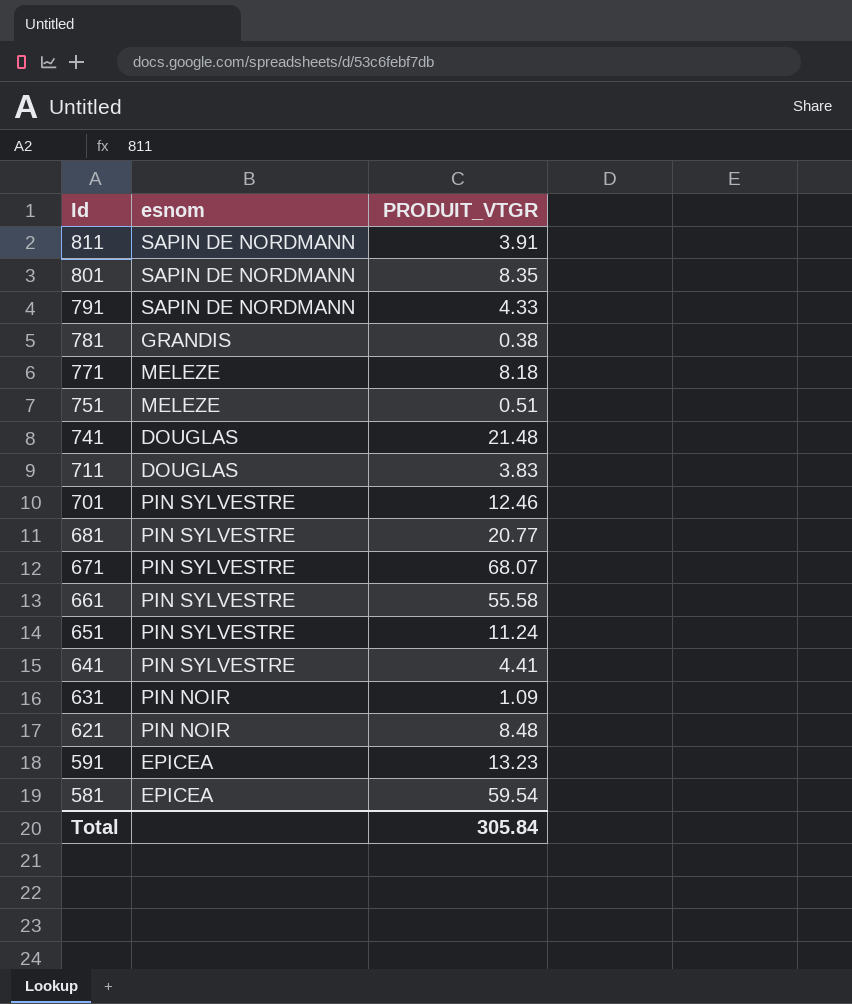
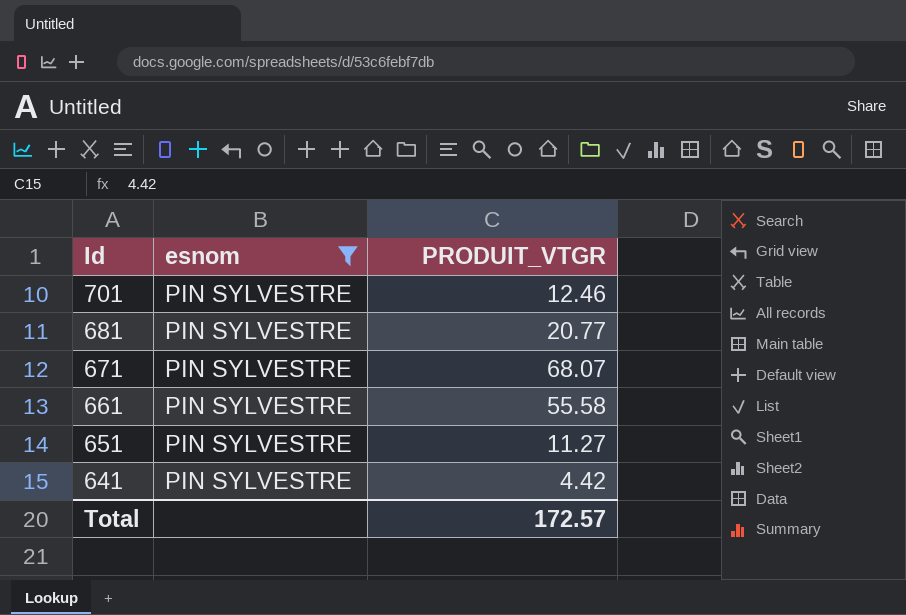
filter: none -> esnom = PIN SYLVESTRE
651 | PRODUIT_VTGR: 11.24 -> 11.27
641 | PRODUIT_VTGR: 4.41 -> 4.42
Total | PRODUIT_VTGR: 305.84 -> 172.57

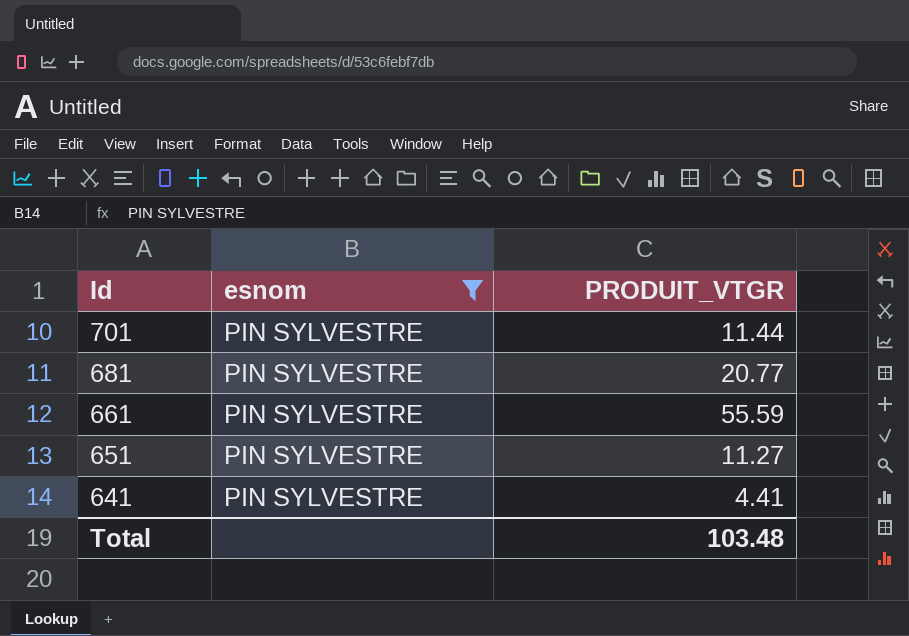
row 671: PIN SYLVESTRE | 68.07 -> none
701 | PRODUIT_VTGR: 12.46 -> 11.44
661 | PRODUIT_VTGR: 55.58 -> 55.59
641 | PRODUIT_VTGR: 4.42 -> 4.41
Total | PRODUIT_VTGR: 172.57 -> 103.48

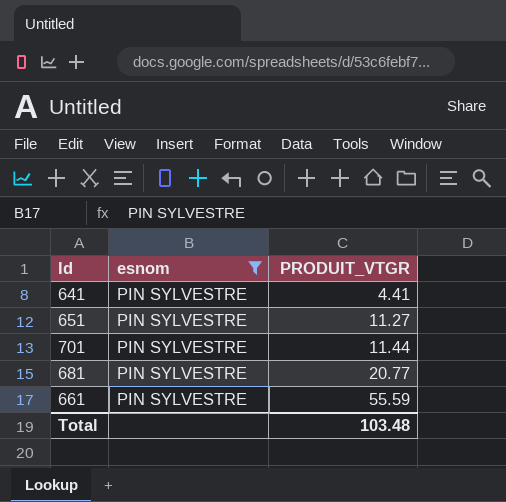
row order: Id descending -> PRODUIT_VTGR ascending

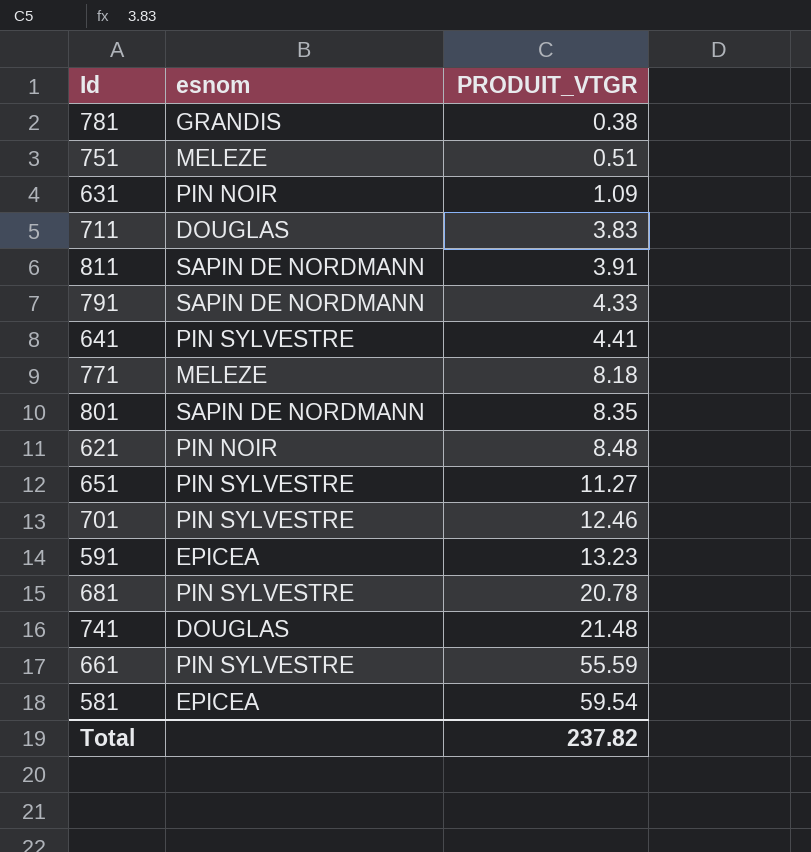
filter: esnom = PIN SYLVESTRE -> none
701 | PRODUIT_VTGR: 11.44 -> 12.46
681 | PRODUIT_VTGR: 20.77 -> 20.78
Total | PRODUIT_VTGR: 103.48 -> 237.82

